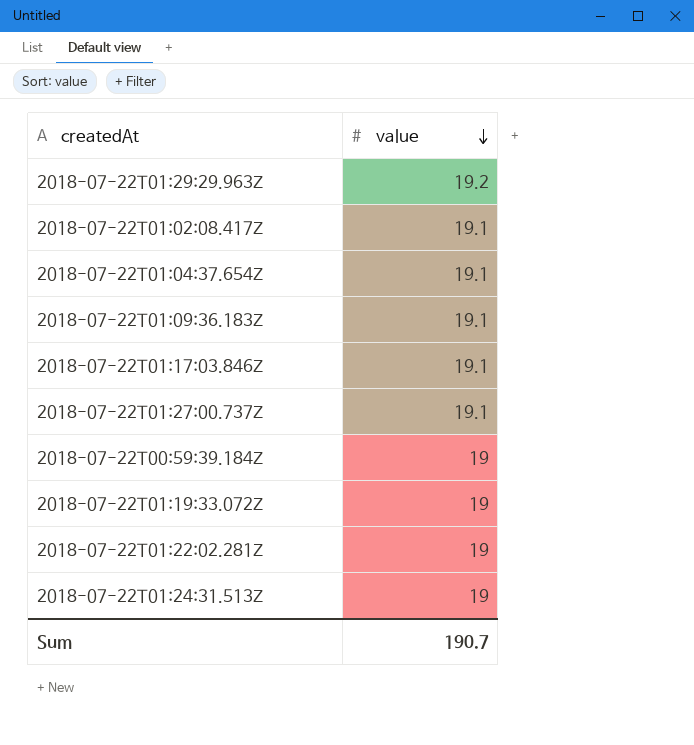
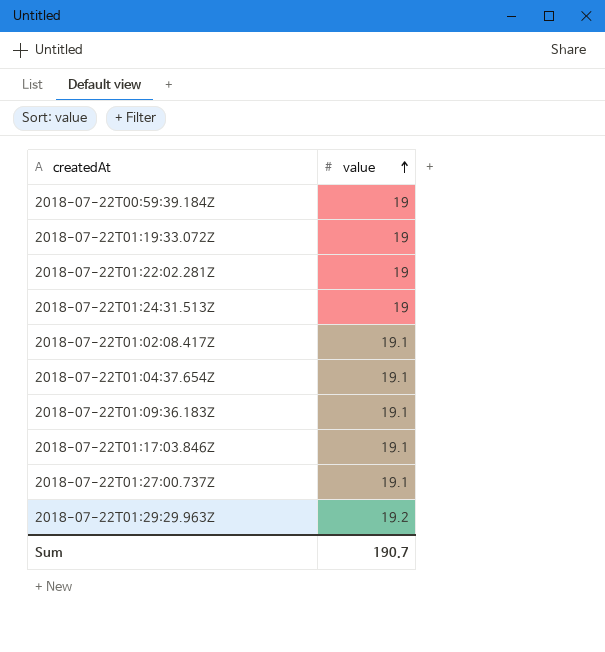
row order: value descending -> value ascending

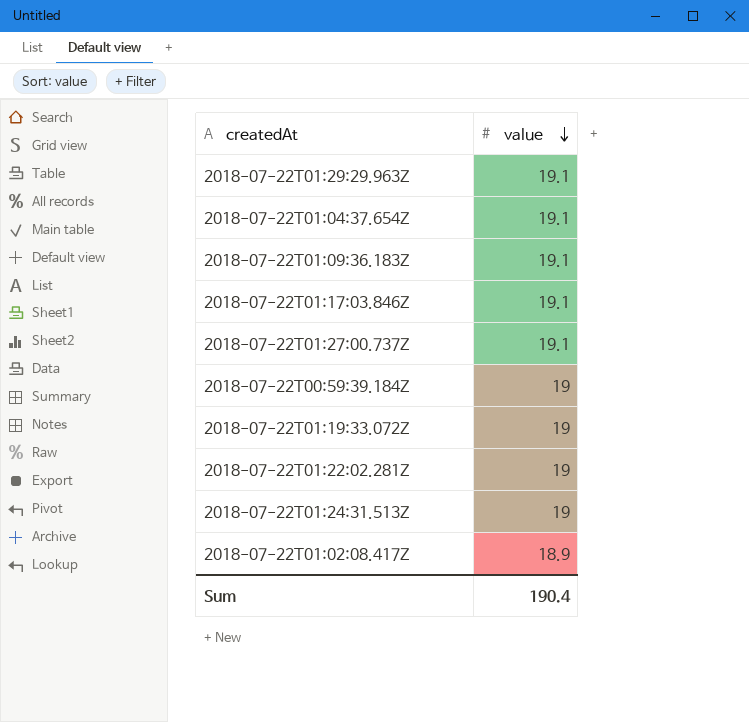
row order: value ascending -> value descending
2018-07-22T01:29:29.963Z | value: 19.2 -> 19.1
2018-07-22T01:02:08.417Z | value: 19.1 -> 18.9
Sum | value: 190.7 -> 190.4

